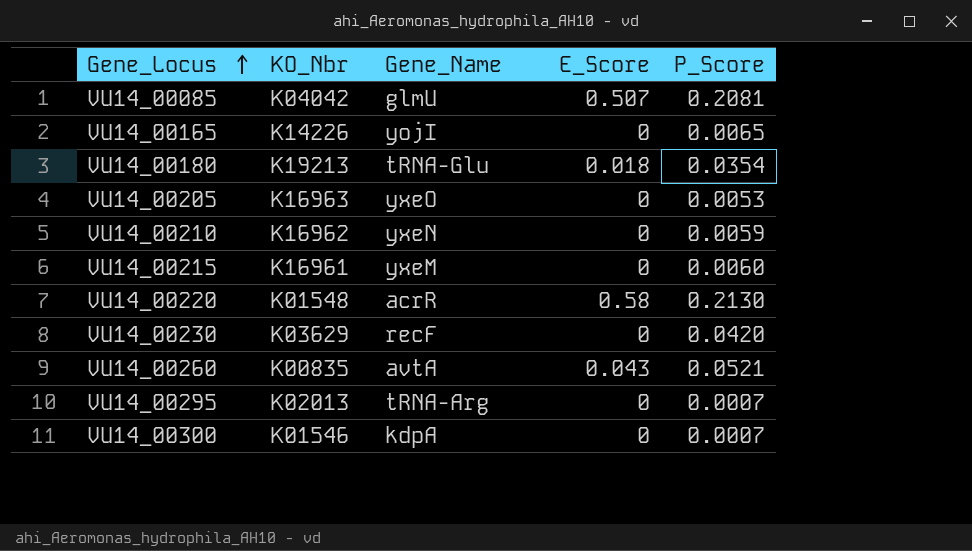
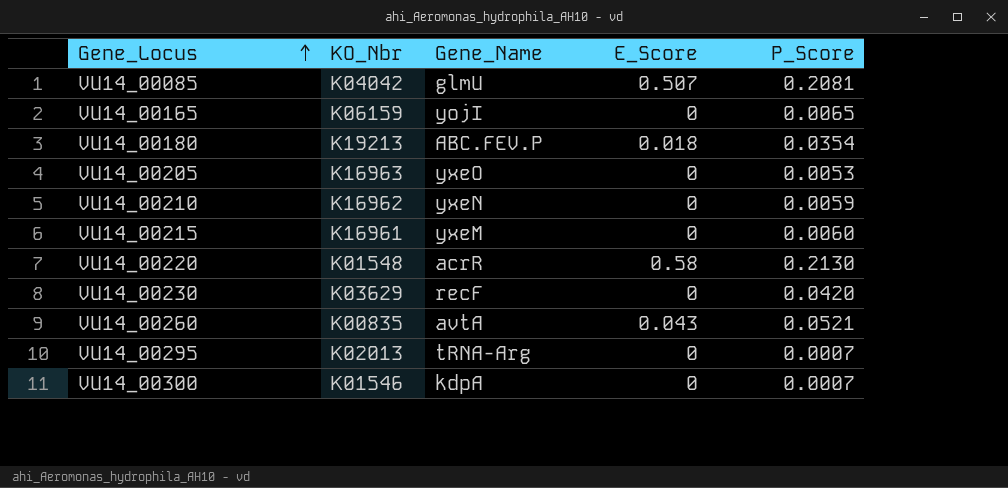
VU14_00165 | KO_Nbr: K14226 -> K06159
VU14_00180 | Gene_Name: tRNA-Glu -> ABC.FEV.P

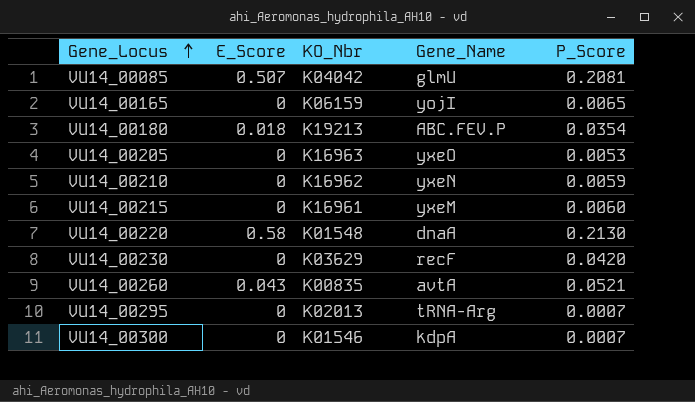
column E_Score | position: 4 -> 2
VU14_00220 | Gene_Name: acrR -> dnaA

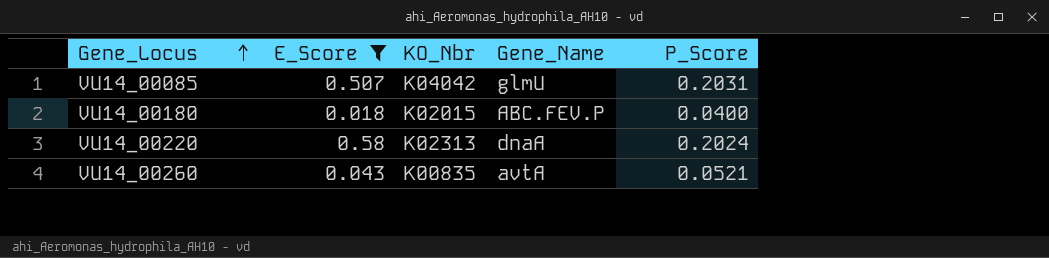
filter: none -> E_Score != 0
VU14_00085 | P_Score: 0.2081 -> 0.2031
VU14_00180 | KO_Nbr: K19213 -> K02015
VU14_00180 | P_Score: 0.0354 -> 0.0400
VU14_00220 | KO_Nbr: K01548 -> K02313
VU14_00220 | P_Score: 0.2130 -> 0.2024

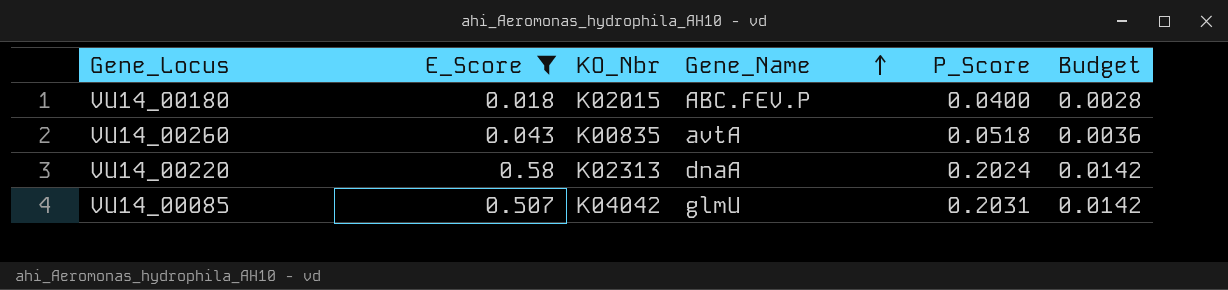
row order: Gene_Locus ascending -> Gene_Name ascending
column Budget | formula: none -> [P_Score] * 0.07
VU14_00260 | P_Score: 0.0521 -> 0.0518

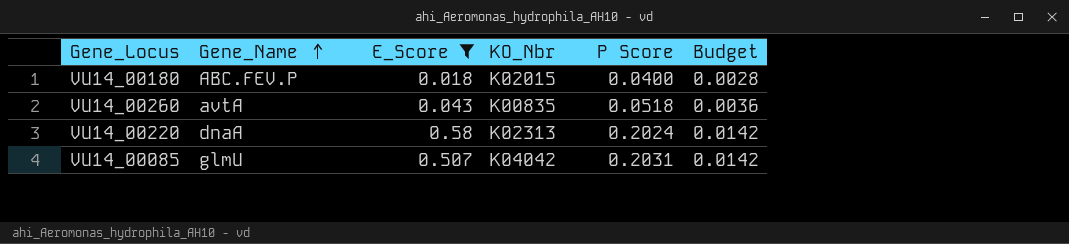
column Gene_Name | position: 4 -> 2
column name: P_Score -> P Score

